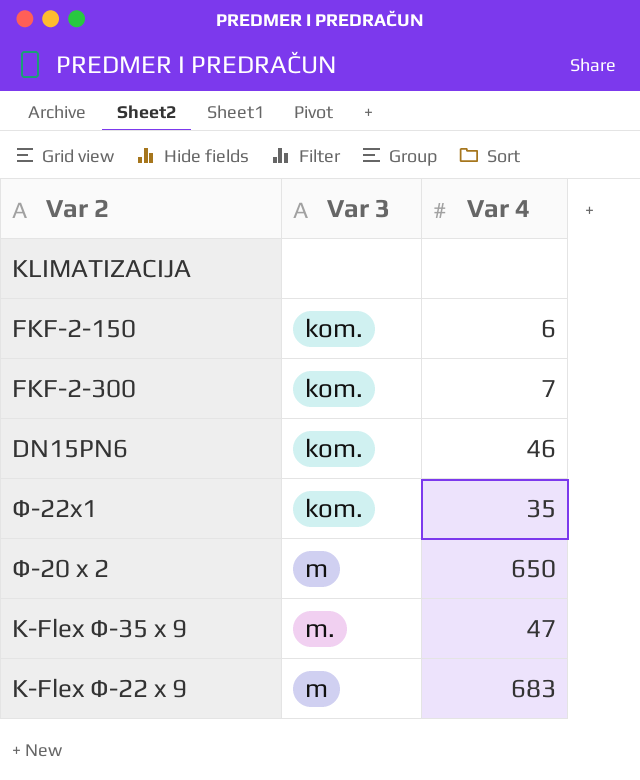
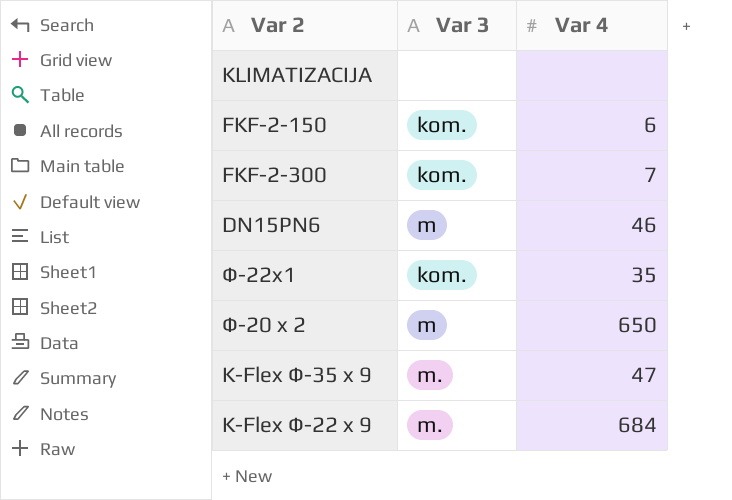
DN15PN6 | Var 3: kom. -> m
K-Flex Φ-22 x 9 | Var 3: m -> m.
K-Flex Φ-22 x 9 | Var 4: 683 -> 684

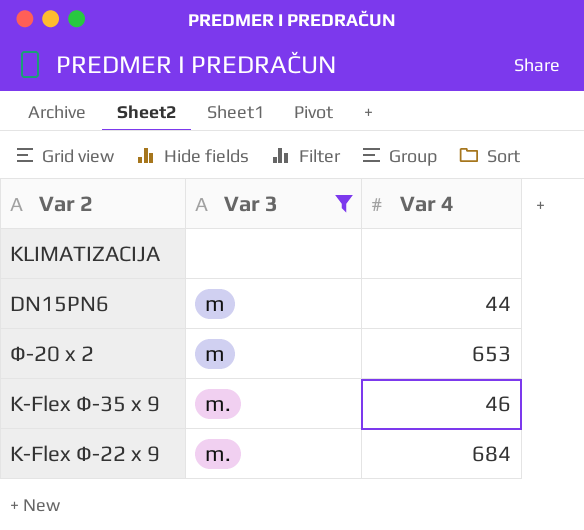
filter: none -> Var 3 != kom.
DN15PN6 | Var 4: 46 -> 44
Φ-20 x 2 | Var 4: 650 -> 653
K-Flex Φ-35 x 9 | Var 4: 47 -> 46

